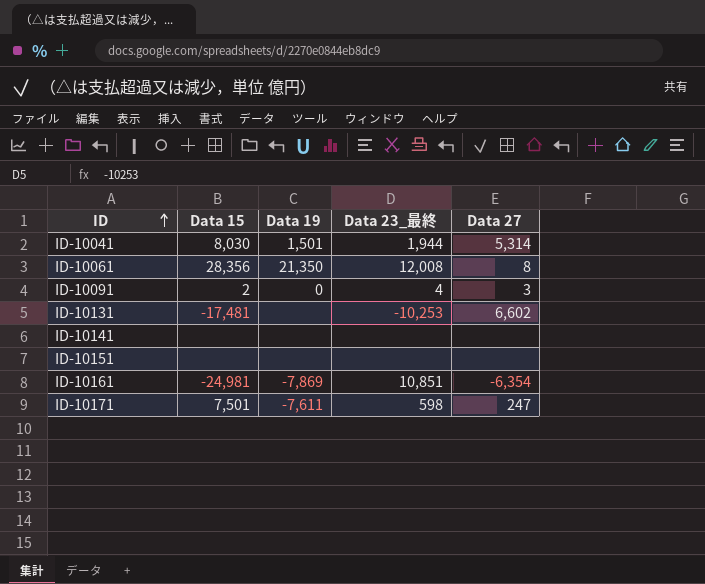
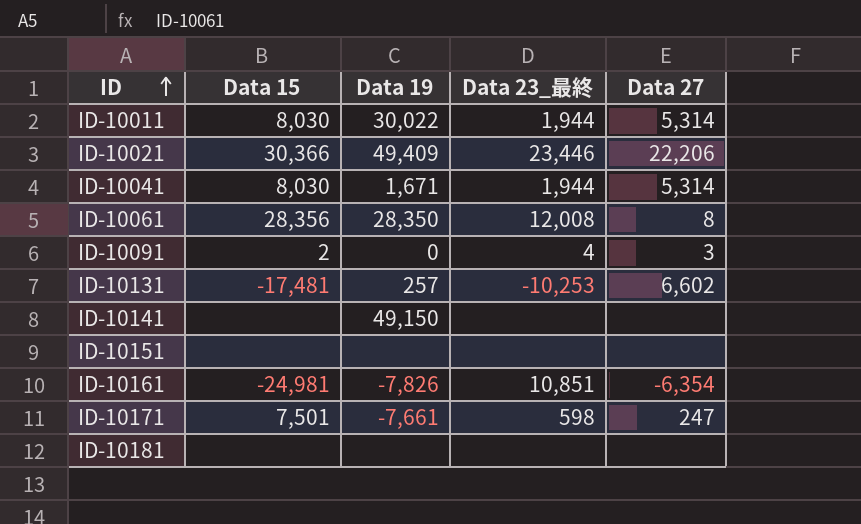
row ID-10011: none -> 8,030 | 30,022 | 1,944 | 5,314
row ID-10021: none -> 30,366 | 49,409 | 23,446 | 22,206
ID-10041 | Data 19: 1,501 -> 1,671
ID-10061 | Data 19: 21,350 -> 28,350
ID-10131 | Data 19: none -> 257
ID-10141 | Data 19: none -> 49,150
ID-10161 | Data 19: -7,869 -> -7,826
ID-10171 | Data 19: -7,611 -> -7,661
row ID-10181: none -> none | none | none | none

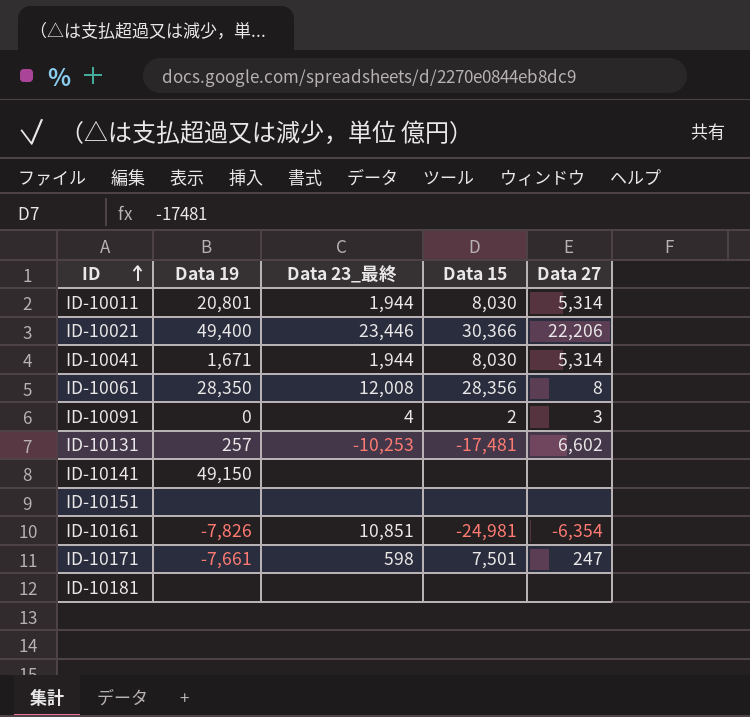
column Data 15 | position: 2 -> 4
ID-10011 | Data 19: 30,022 -> 20,801
ID-10021 | Data 19: 49,409 -> 49,400

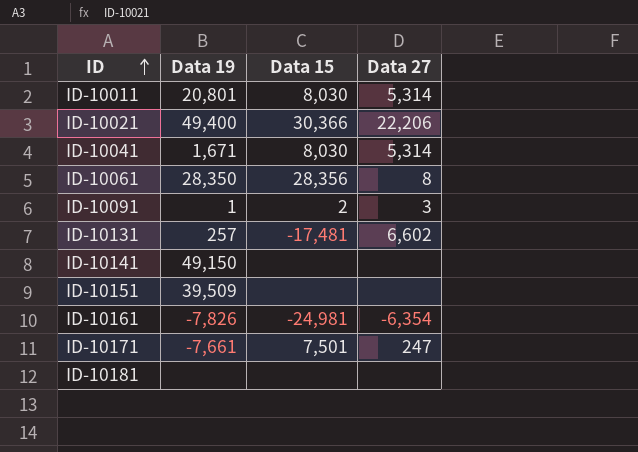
column Data 23_最終 | position: 3 -> none
ID-10091 | Data 19: 0 -> 1
ID-10151 | Data 19: none -> 39,509

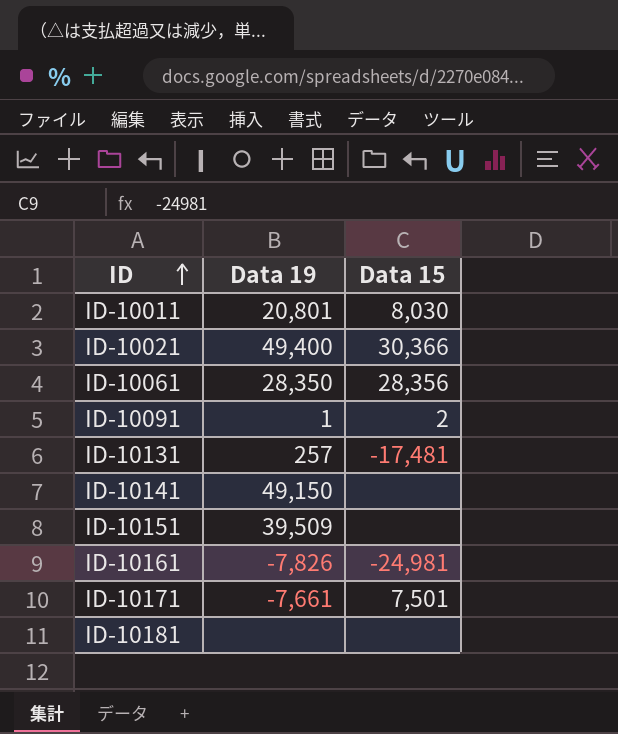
column Data 27 | position: 4 -> none
row ID-10041: 1,671 | 8,030 | 5,314 -> none

